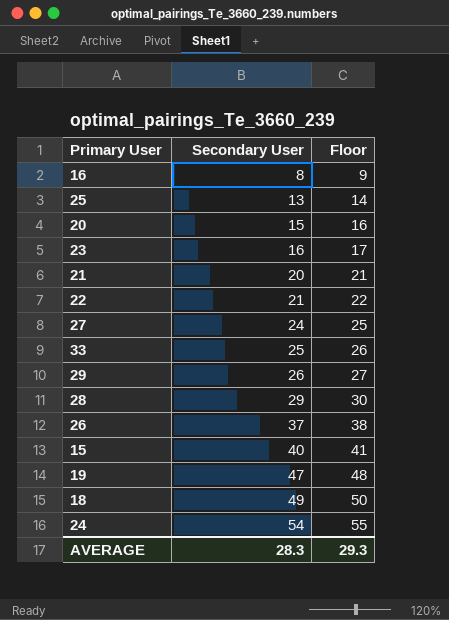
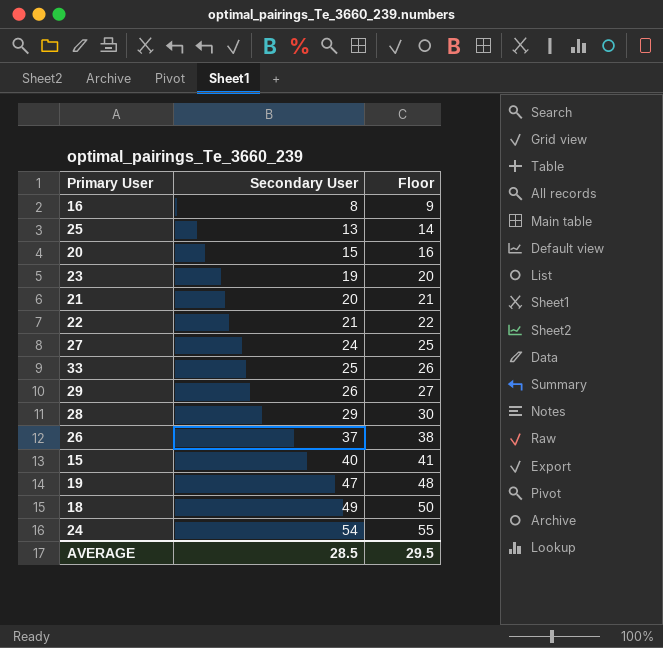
23 | Secondary User: 16 -> 19
23 | Floor: 17 -> 20
AVERAGE | Secondary User: 28.3 -> 28.5
AVERAGE | Floor: 29.3 -> 29.5

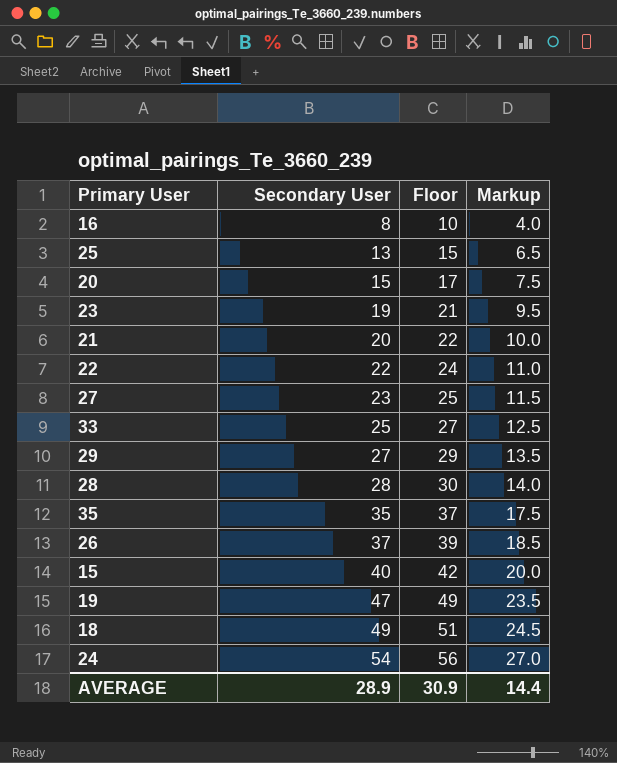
column Floor | formula: [Secondary User] + 1 -> [Secondary User] + 2
column Markup | formula: none -> [Secondary User] * 0.5
22 | Secondary User: 21 -> 22
27 | Secondary User: 24 -> 23
29 | Secondary User: 26 -> 27
28 | Secondary User: 29 -> 28
row 35: none -> 35 | 37 | 17.5
AVERAGE | Secondary User: 28.5 -> 28.9
AVERAGE | Floor: 29.5 -> 30.9

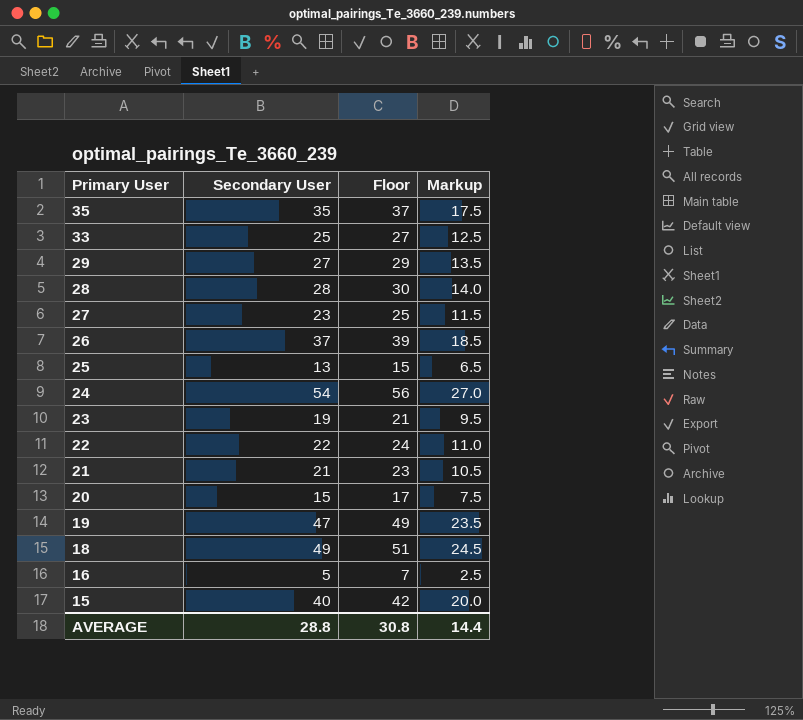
row order: Secondary User ascending -> Primary User descending
21 | Secondary User: 20 -> 21
21 | Floor: 22 -> 23
21 | Markup: 10.0 -> 10.5
16 | Secondary User: 8 -> 5
16 | Floor: 10 -> 7
16 | Markup: 4.0 -> 2.5
AVERAGE | Secondary User: 28.9 -> 28.8
AVERAGE | Floor: 30.9 -> 30.8

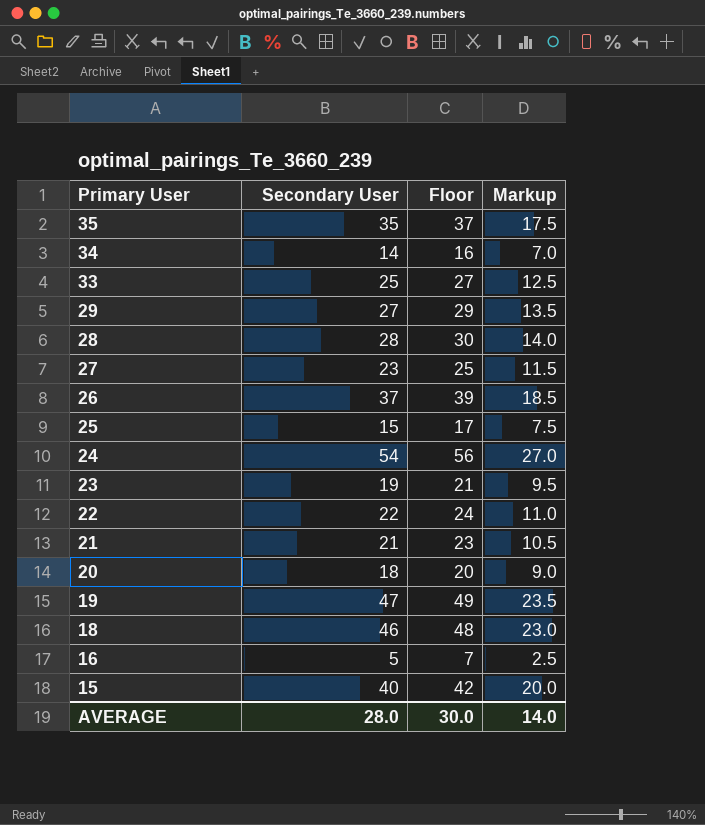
row 34: none -> 14 | 16 | 7.0
25 | Secondary User: 13 -> 15
25 | Floor: 15 -> 17
25 | Markup: 6.5 -> 7.5
20 | Secondary User: 15 -> 18
20 | Floor: 17 -> 20
20 | Markup: 7.5 -> 9.0
18 | Secondary User: 49 -> 46
18 | Floor: 51 -> 48
18 | Markup: 24.5 -> 23.0
AVERAGE | Secondary User: 28.8 -> 28.0
AVERAGE | Floor: 30.8 -> 30.0
AVERAGE | Markup: 14.4 -> 14.0

